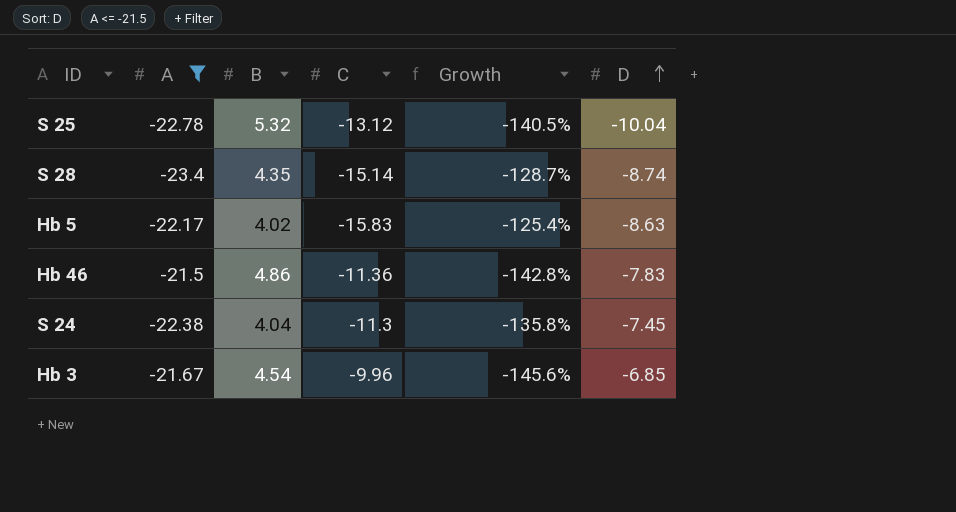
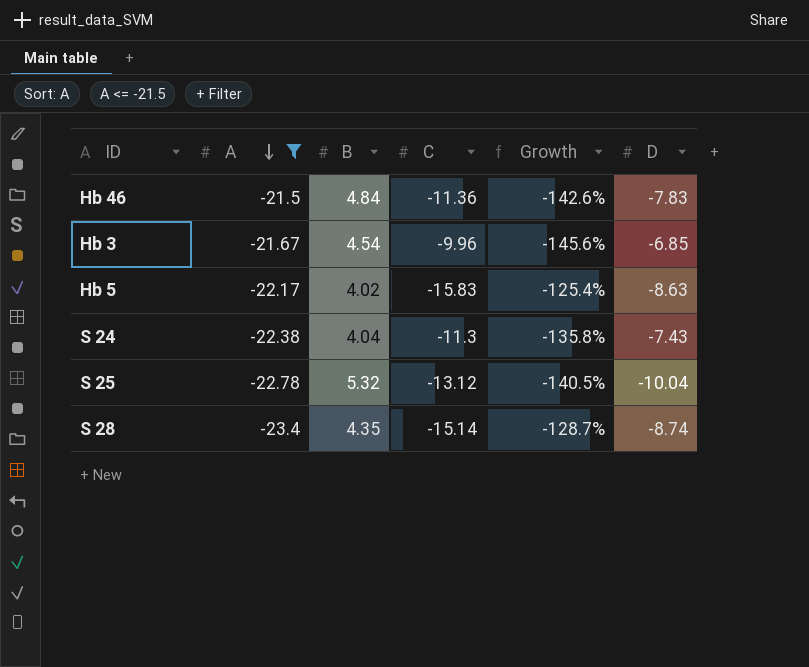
row order: D ascending -> A descending
Hb 46 | B: 4.86 -> 4.84
Hb 46 | Growth: -142.8% -> -142.6%
S 24 | D: -7.45 -> -7.43

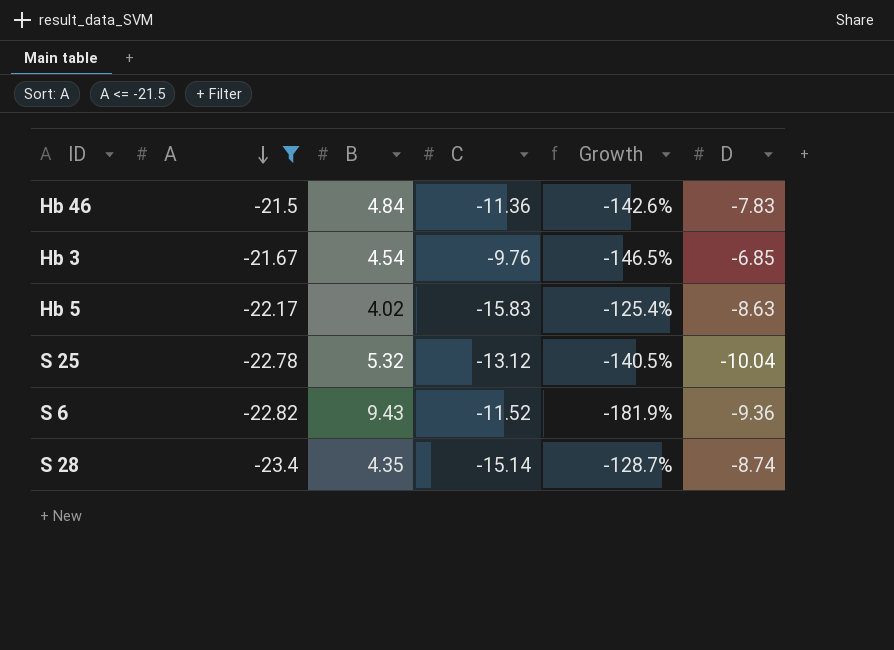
row S 24: -22.38 | 4.04 | -11.3 | -135.8% | -7.43 -> none
Hb 3 | C: -9.96 -> -9.76
Hb 3 | Growth: -145.6% -> -146.5%
row S 6: none -> -22.82 | 9.43 | -11.52 | -181.9% | -9.36

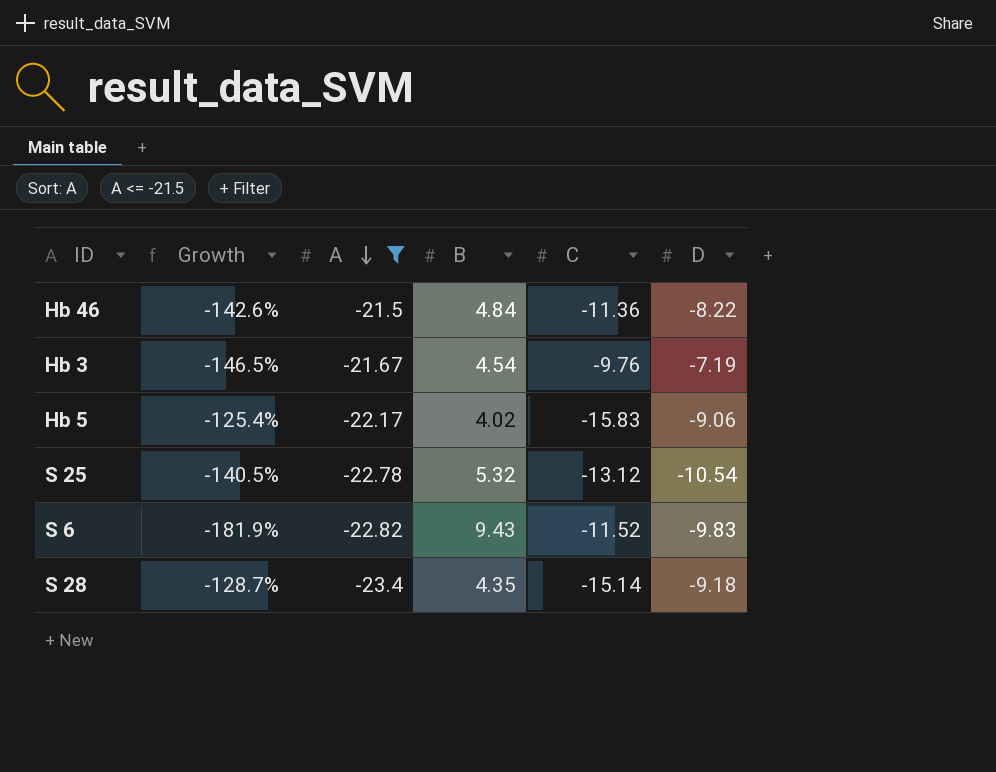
column Growth | position: 5 -> 2
Hb 46 | D: -7.83 -> -8.22
Hb 3 | D: -6.85 -> -7.19
Hb 5 | D: -8.63 -> -9.06
S 25 | D: -10.04 -> -10.54
S 6 | D: -9.36 -> -9.83
S 28 | D: -8.74 -> -9.18

